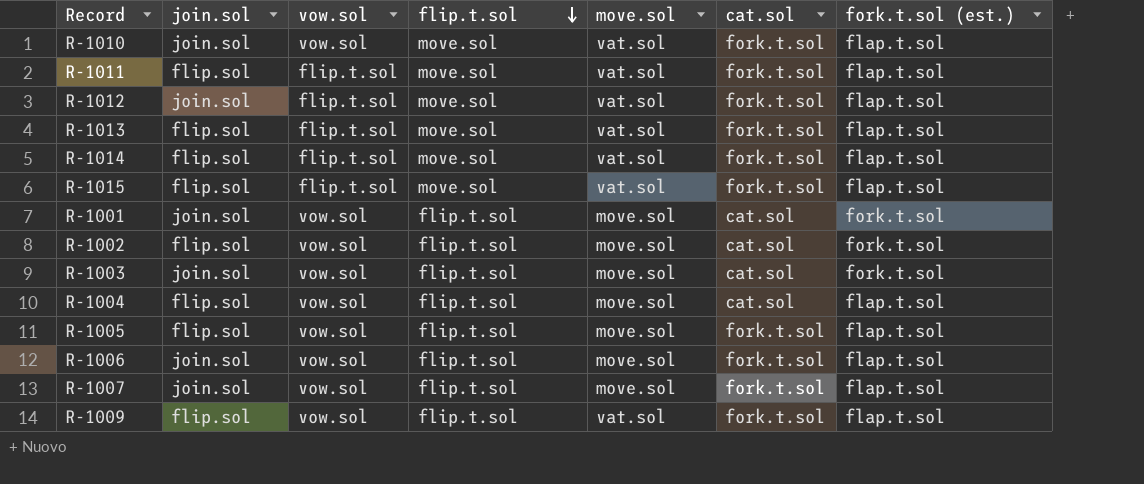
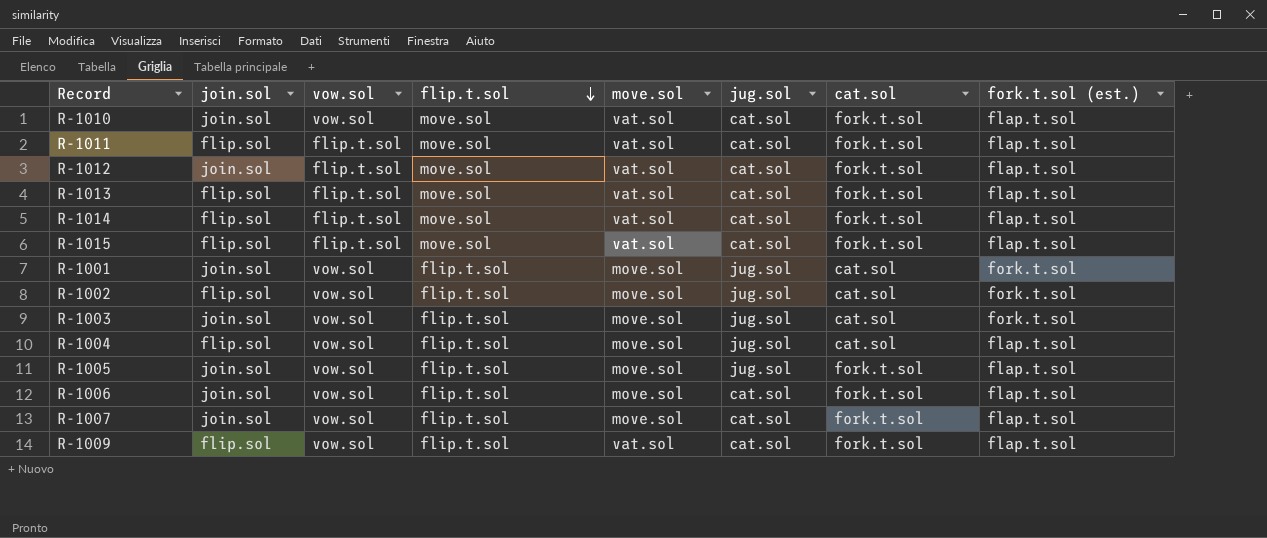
column jug.sol | position: none -> 6
R-1005 | join.sol: flip.sol -> join.sol

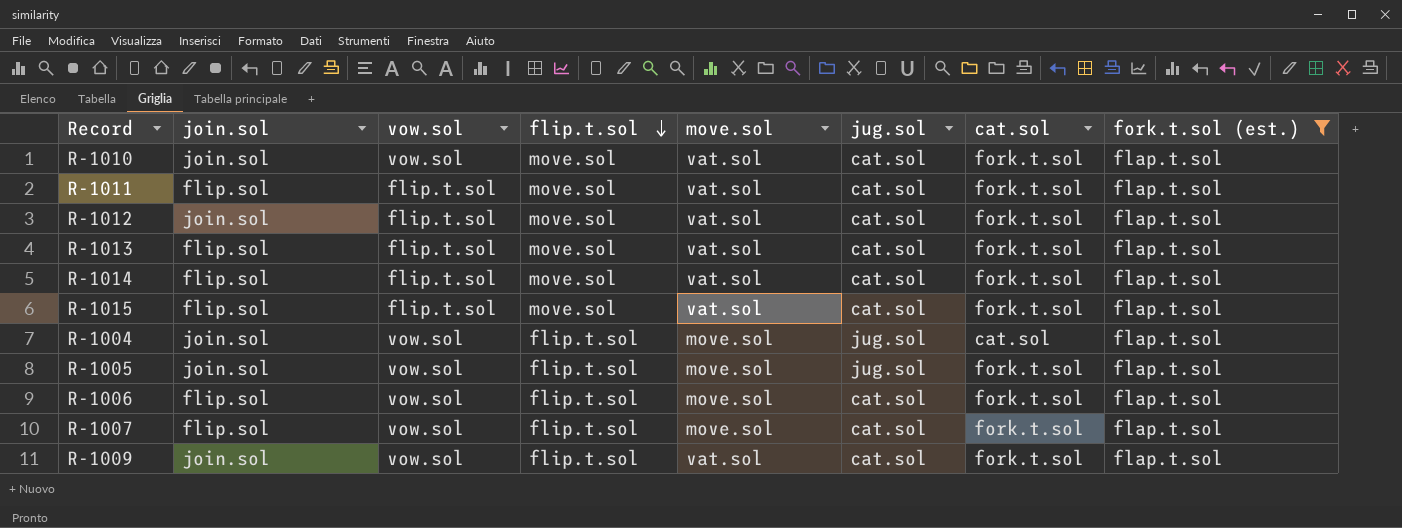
filter: none -> fork.t.sol (est.) = flap.t.sol
R-1004 | join.sol: flip.sol -> join.sol
R-1006 | join.sol: join.sol -> flip.sol
R-1007 | join.sol: join.sol -> flip.sol
R-1009 | join.sol: flip.sol -> join.sol

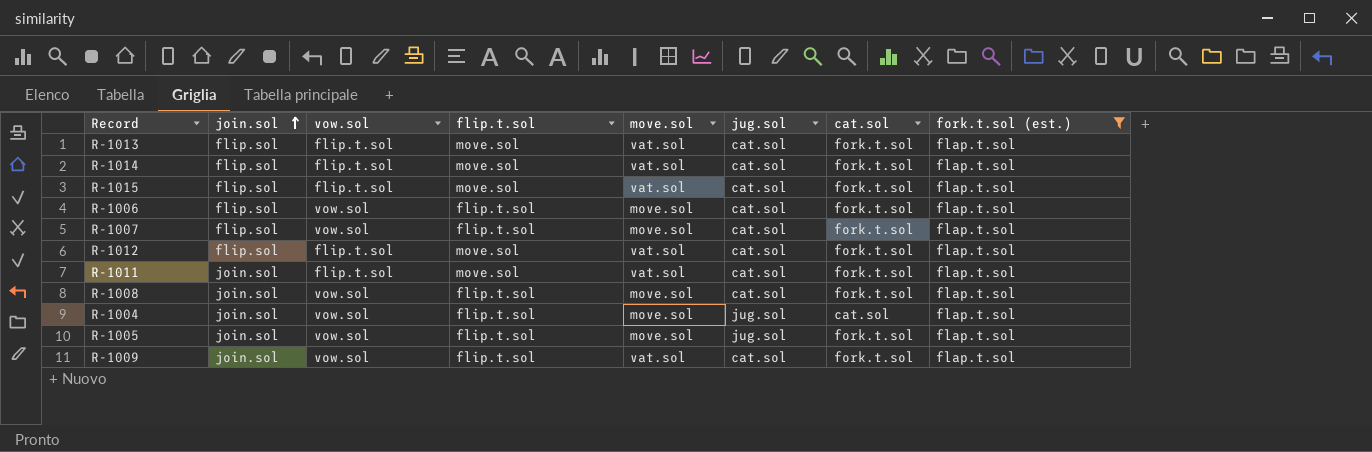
row order: flip.t.sol descending -> join.sol ascending
row R-1010: join.sol | vow.sol | move.sol | vat.sol | cat.sol | fork.t.sol | flap.t.sol -> none
R-1012 | join.sol: join.sol -> flip.sol
R-1011 | join.sol: flip.sol -> join.sol
row R-1008: none -> join.sol | vow.sol | flip.t.sol | move.sol | cat.sol | fork.t.sol | flap.t.sol

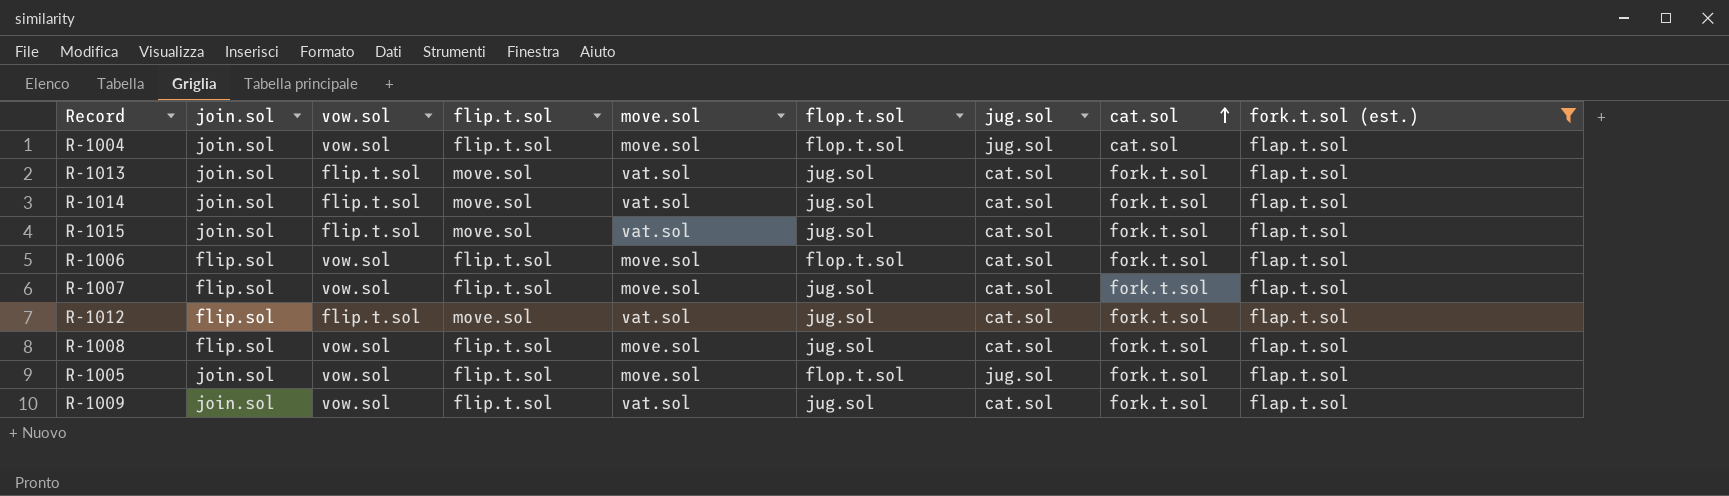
row order: join.sol ascending -> cat.sol ascending
column flop.t.sol | position: none -> 6
row R-1011: join.sol | flip.t.sol | move.sol | vat.sol | cat.sol | fork.t.sol | flap.t.sol -> none
R-1013 | join.sol: flip.sol -> join.sol
R-1014 | join.sol: flip.sol -> join.sol
R-1015 | join.sol: flip.sol -> join.sol
R-1008 | join.sol: join.sol -> flip.sol

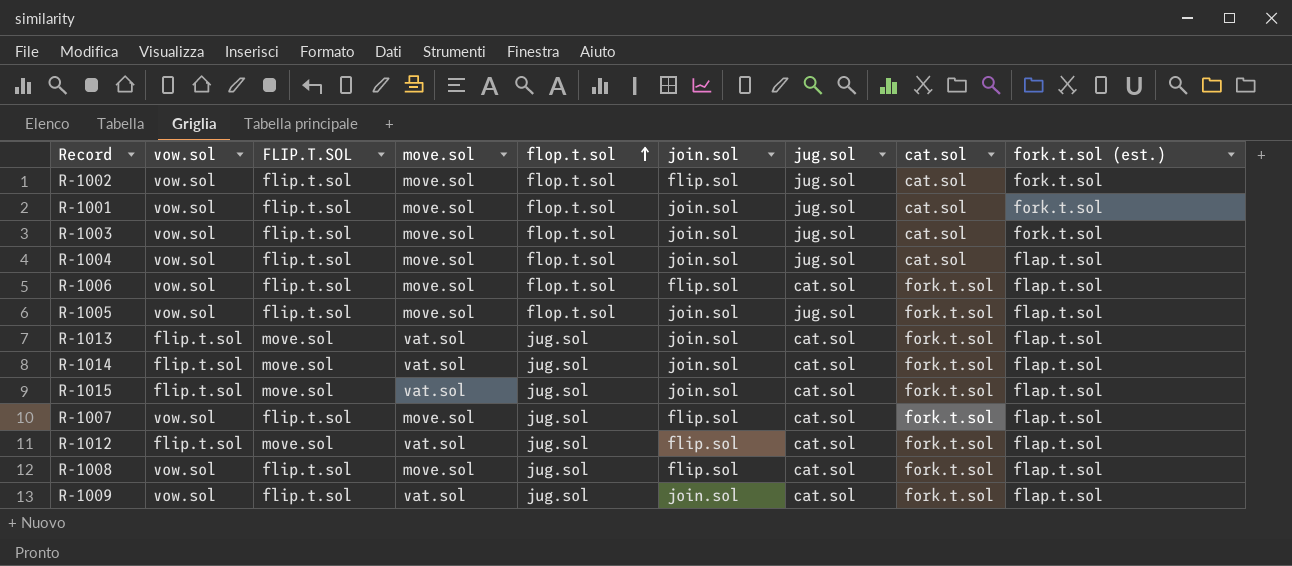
filter: fork.t.sol (est.) = flap.t.sol -> none
row order: cat.sol ascending -> flop.t.sol ascending
column name: flip.t.sol -> FLIP.T.SOL
column join.sol | position: 2 -> 6

